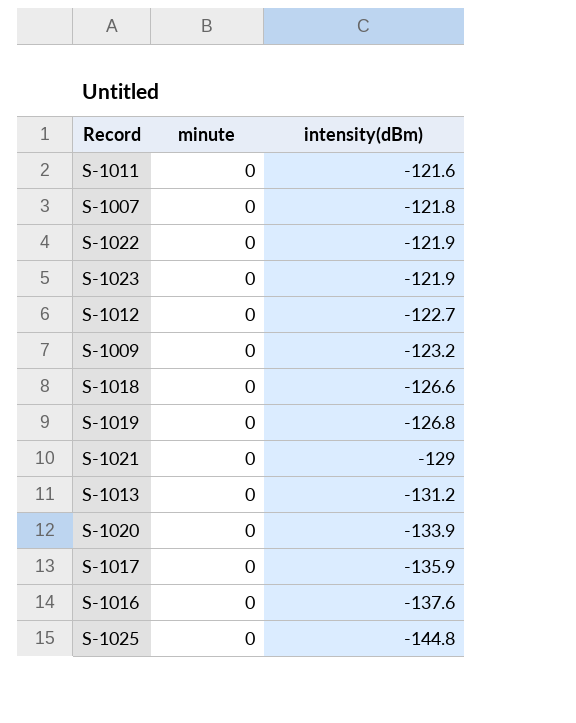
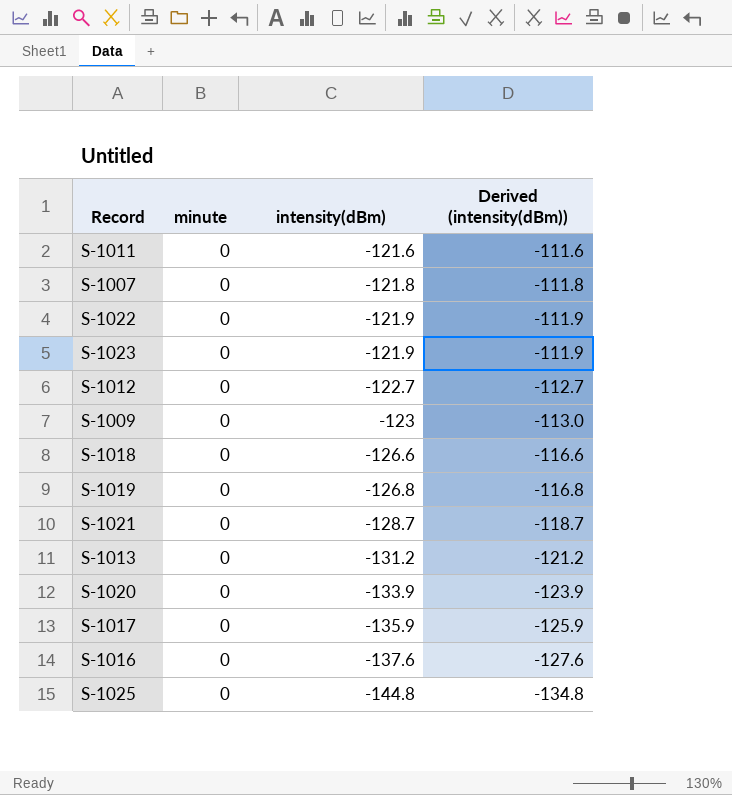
column Derived (intensity(dBm)) | formula: none -> [intensity(dBm)] + 10
S-1009 | intensity(dBm): -123.2 -> -123
S-1021 | intensity(dBm): -129 -> -128.7

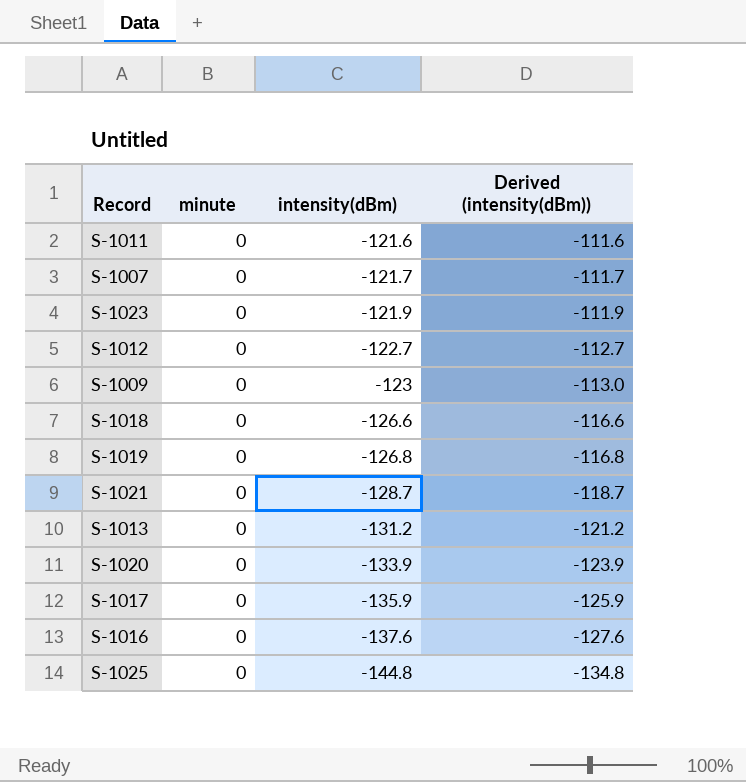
row S-1022: 0 | -121.9 | -111.9 -> none
S-1007 | intensity(dBm): -121.8 -> -121.7
S-1007 | Derived (intensity(dBm)): -111.8 -> -111.7

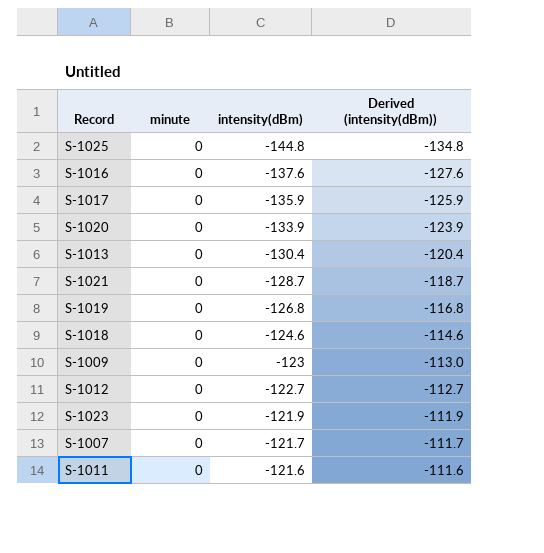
row order: intensity(dBm) descending -> intensity(dBm) ascending
S-1013 | intensity(dBm): -131.2 -> -130.4
S-1013 | Derived (intensity(dBm)): -121.2 -> -120.4
S-1018 | intensity(dBm): -126.6 -> -124.6
S-1018 | Derived (intensity(dBm)): -116.6 -> -114.6

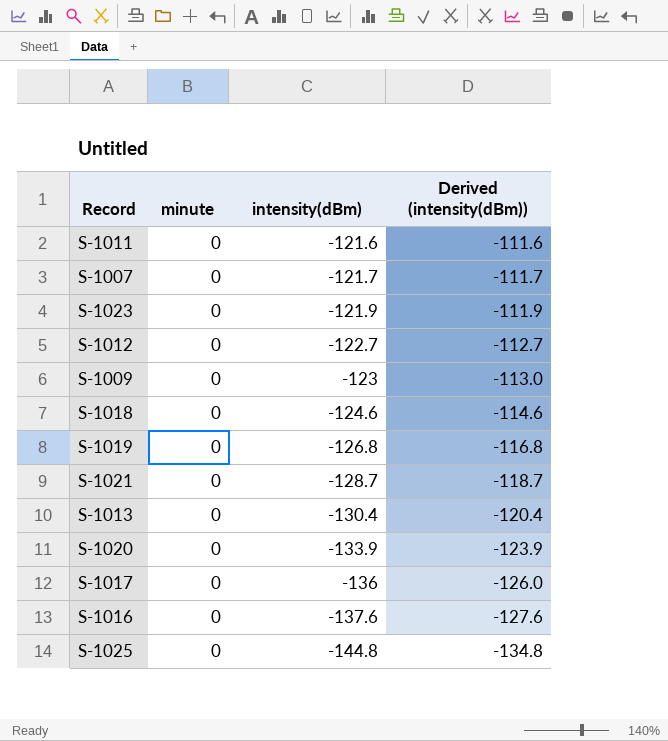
row order: intensity(dBm) ascending -> intensity(dBm) descending
S-1017 | intensity(dBm): -135.9 -> -136
S-1017 | Derived (intensity(dBm)): -125.9 -> -126.0

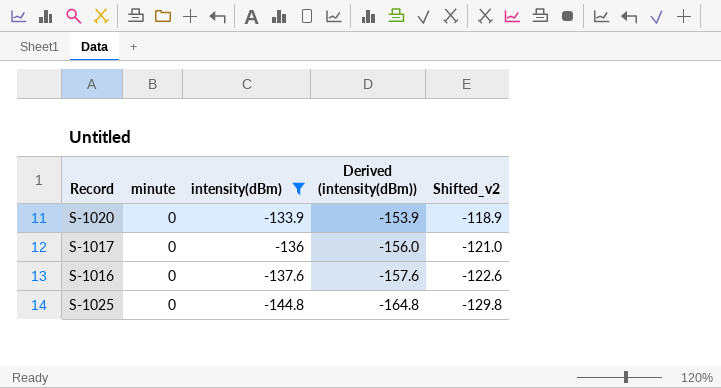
filter: none -> intensity(dBm) <= -133.9
column Derived (intensity(dBm)) | formula: [intensity(dBm)] + 10 -> [intensity(dBm)] - 20
column Shifted_v2 | formula: none -> [intensity(dBm)] + 15

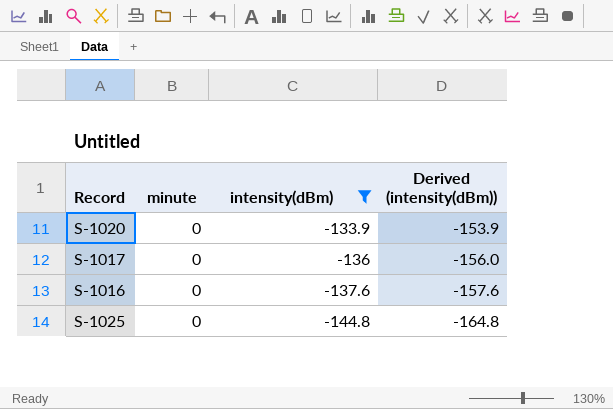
column Shifted_v2 | formula: [intensity(dBm)] + 15 -> none

